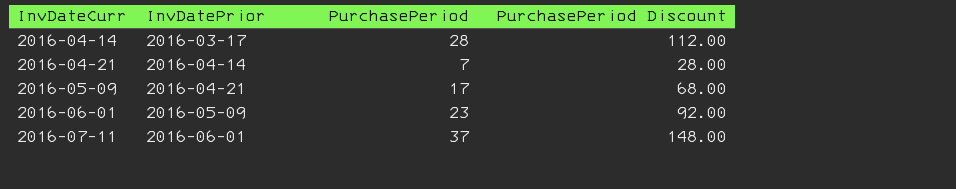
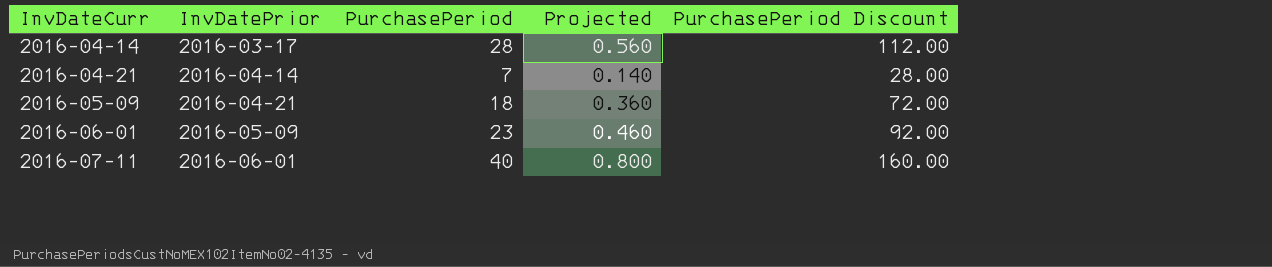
column Projected | formula: none -> [PurchasePeriod] * 0.02
2016-05-09 | PurchasePeriod: 17 -> 18
2016-05-09 | PurchasePeriod Discount: 68.00 -> 72.00
2016-07-11 | PurchasePeriod: 37 -> 40
2016-07-11 | PurchasePeriod Discount: 148.00 -> 160.00

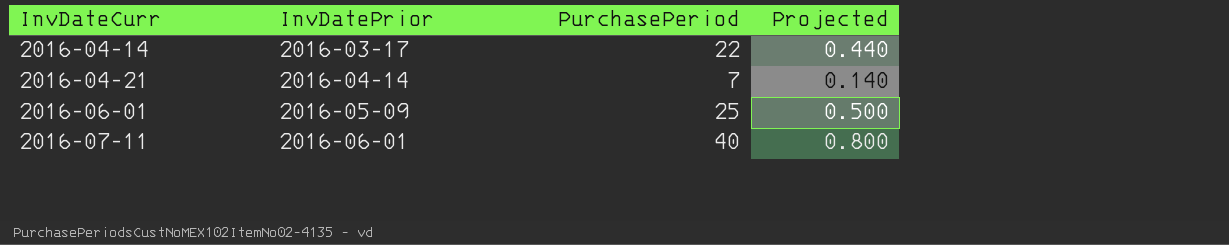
column PurchasePeriod Discount | formula: [PurchasePeriod] * 4 -> none
row 2016-05-09: 2016-04-21 | 18 | 0.360 | 72.00 -> none
2016-04-14 | PurchasePeriod: 28 -> 22
2016-04-14 | Projected: 0.560 -> 0.440
2016-06-01 | PurchasePeriod: 23 -> 25
2016-06-01 | Projected: 0.460 -> 0.500

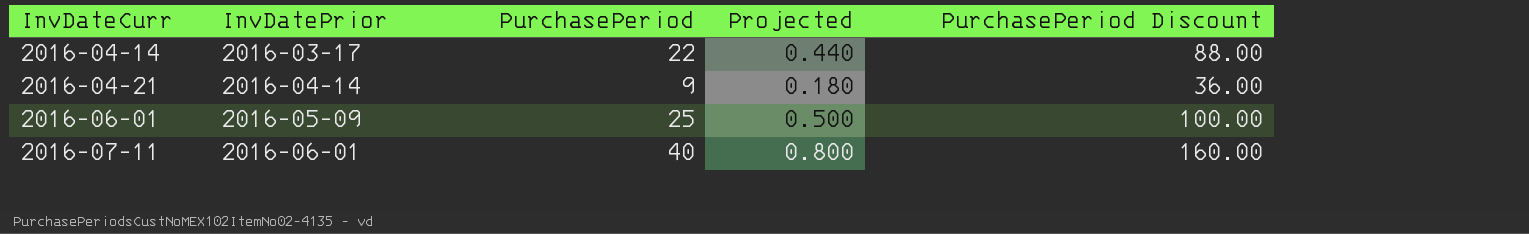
column PurchasePeriod Discount | formula: none -> [PurchasePeriod] * 4
2016-04-21 | PurchasePeriod: 7 -> 9
2016-04-21 | Projected: 0.140 -> 0.180

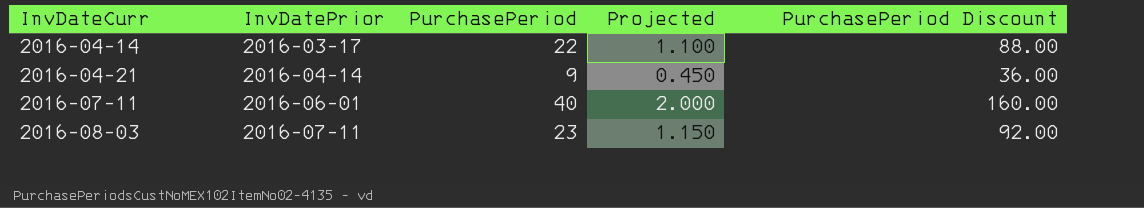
column Projected | formula: [PurchasePeriod] * 0.02 -> [PurchasePeriod] * 0.05
row 2016-06-01: 2016-05-09 | 25 | 0.500 | 100.00 -> none
row 2016-08-03: none -> 2016-07-11 | 23 | 1.150 | 92.00

